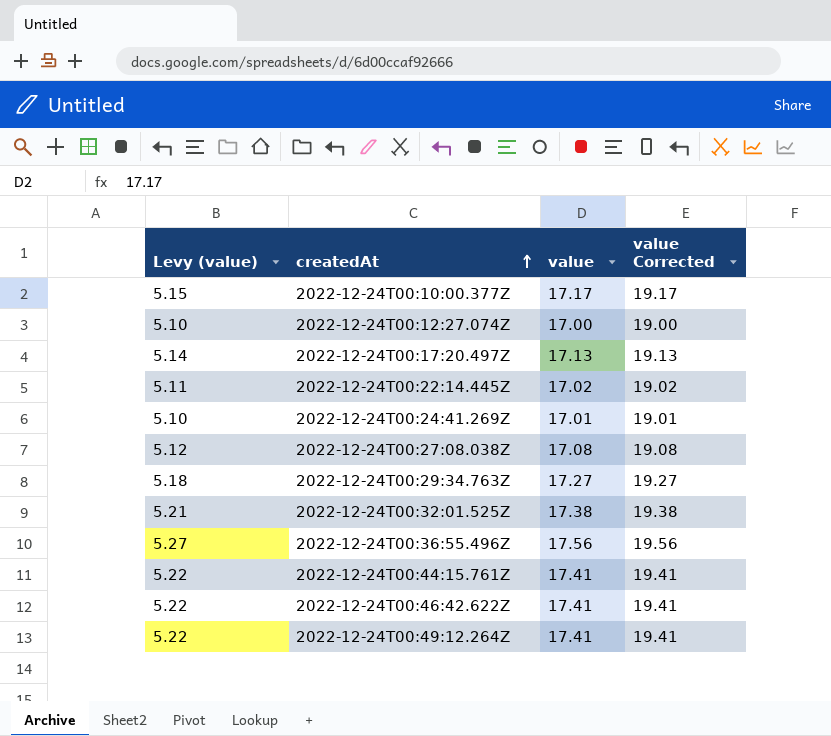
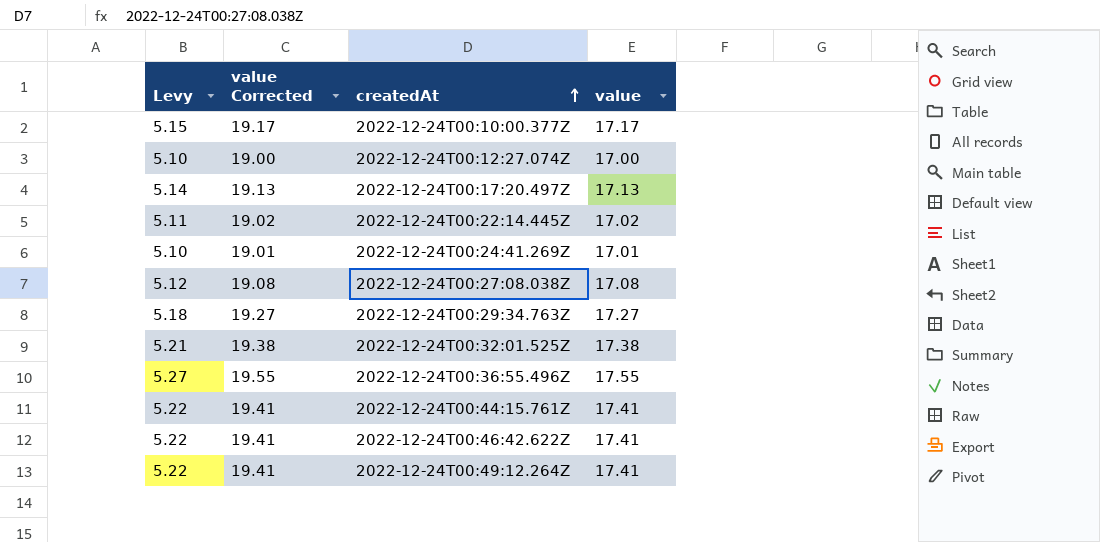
column name: Levy (value) -> Levy
column value Corrected | position: 4 -> 2
2022-12-24T00:36:55.496Z | value Corrected: 19.56 -> 19.55
2022-12-24T00:36:55.496Z | value: 17.56 -> 17.55

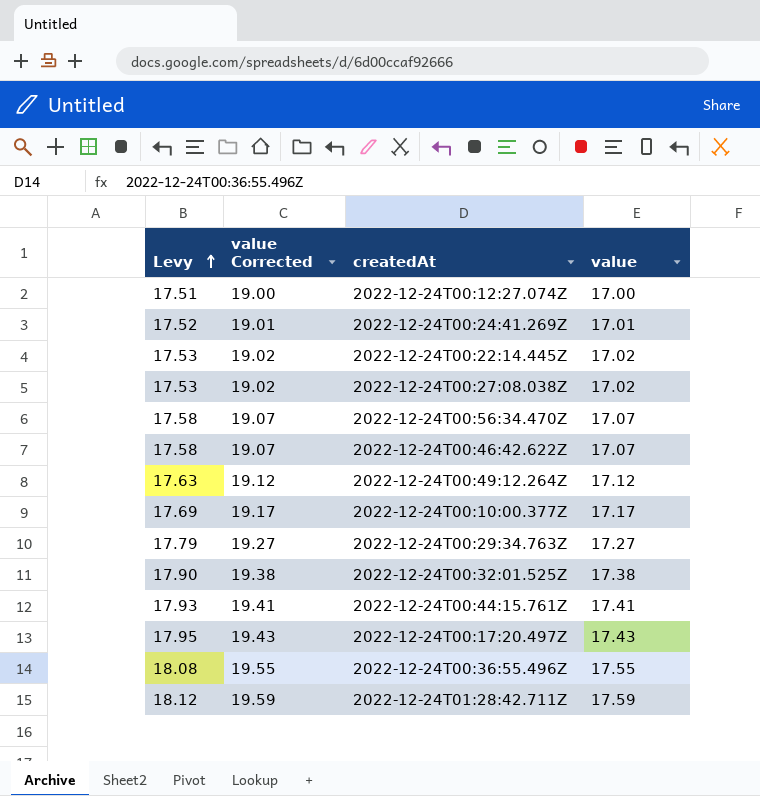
row order: createdAt ascending -> Levy ascending
column Levy | formula: [value] * 0.3 -> [value] * 1.03
2022-12-24T00:27:08.038Z | value Corrected: 19.08 -> 19.02
2022-12-24T00:27:08.038Z | value: 17.08 -> 17.02
row 2022-12-24T00:56:34.470Z: none -> 17.58 | 19.07 | 17.07
2022-12-24T00:46:42.622Z | value Corrected: 19.41 -> 19.07
2022-12-24T00:46:42.622Z | value: 17.41 -> 17.07
2022-12-24T00:49:12.264Z | value Corrected: 19.41 -> 19.12
2022-12-24T00:49:12.264Z | value: 17.41 -> 17.12
2022-12-24T00:17:20.497Z | value Corrected: 19.13 -> 19.43
2022-12-24T00:17:20.497Z | value: 17.13 -> 17.43
row 2022-12-24T01:28:42.711Z: none -> 18.12 | 19.59 | 17.59

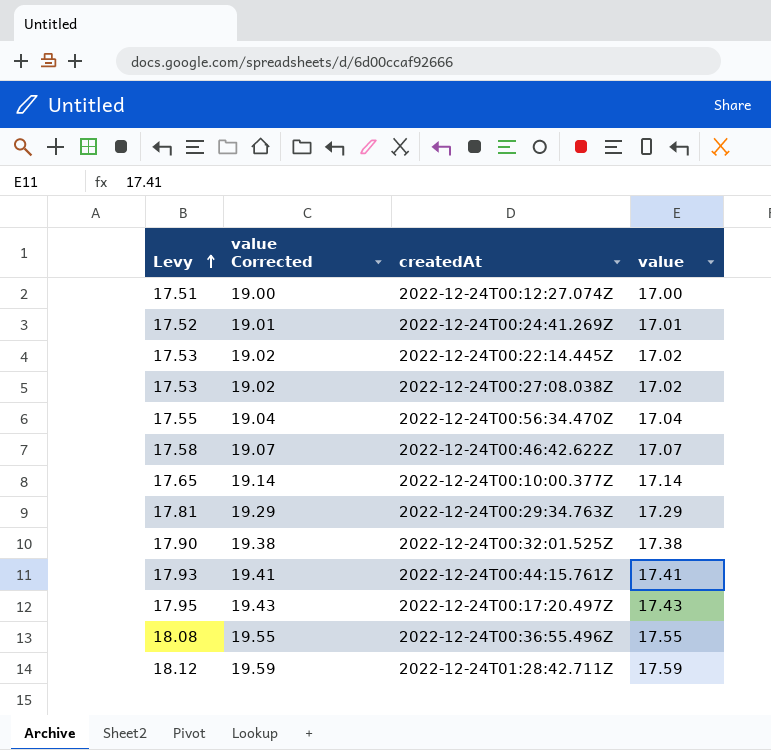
row 2022-12-24T00:49:12.264Z: 17.63 | 19.12 | 17.12 -> none
2022-12-24T00:56:34.470Z | Levy: 17.58 -> 17.55
2022-12-24T00:56:34.470Z | value Corrected: 19.07 -> 19.04
2022-12-24T00:56:34.470Z | value: 17.07 -> 17.04
2022-12-24T00:10:00.377Z | Levy: 17.69 -> 17.65
2022-12-24T00:10:00.377Z | value Corrected: 19.17 -> 19.14
2022-12-24T00:10:00.377Z | value: 17.17 -> 17.14
2022-12-24T00:29:34.763Z | Levy: 17.79 -> 17.81
2022-12-24T00:29:34.763Z | value Corrected: 19.27 -> 19.29
2022-12-24T00:29:34.763Z | value: 17.27 -> 17.29

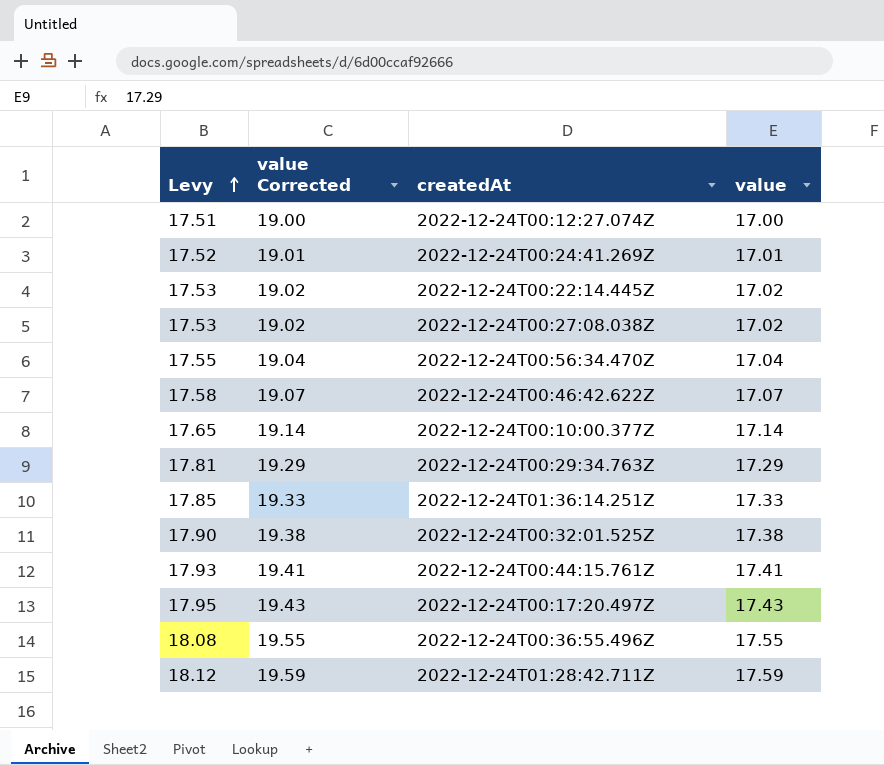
row 2022-12-24T01:36:14.251Z: none -> 17.85 | 19.33 | 17.33

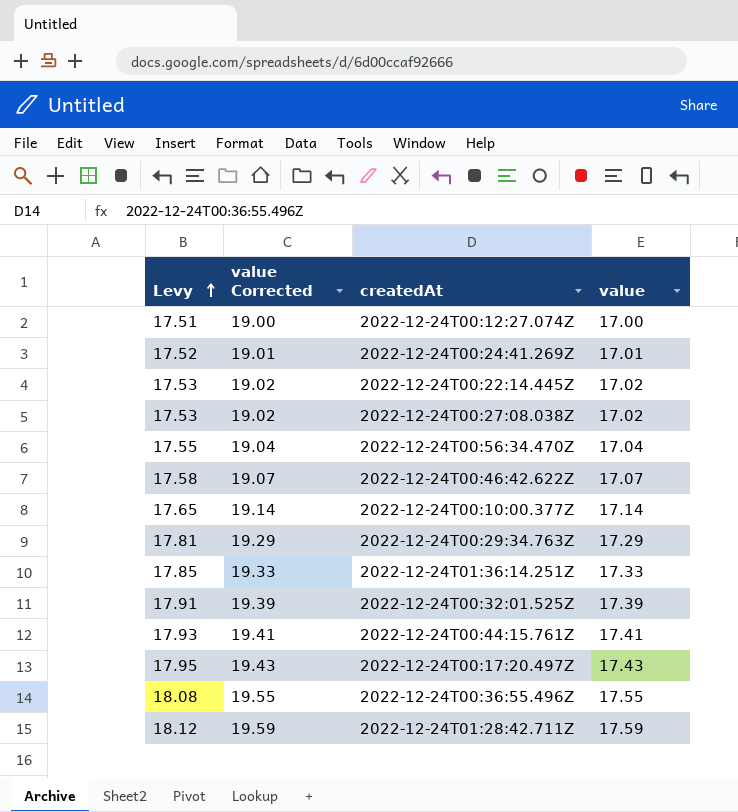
2022-12-24T00:32:01.525Z | Levy: 17.90 -> 17.91
2022-12-24T00:32:01.525Z | value Corrected: 19.38 -> 19.39
2022-12-24T00:32:01.525Z | value: 17.38 -> 17.39

